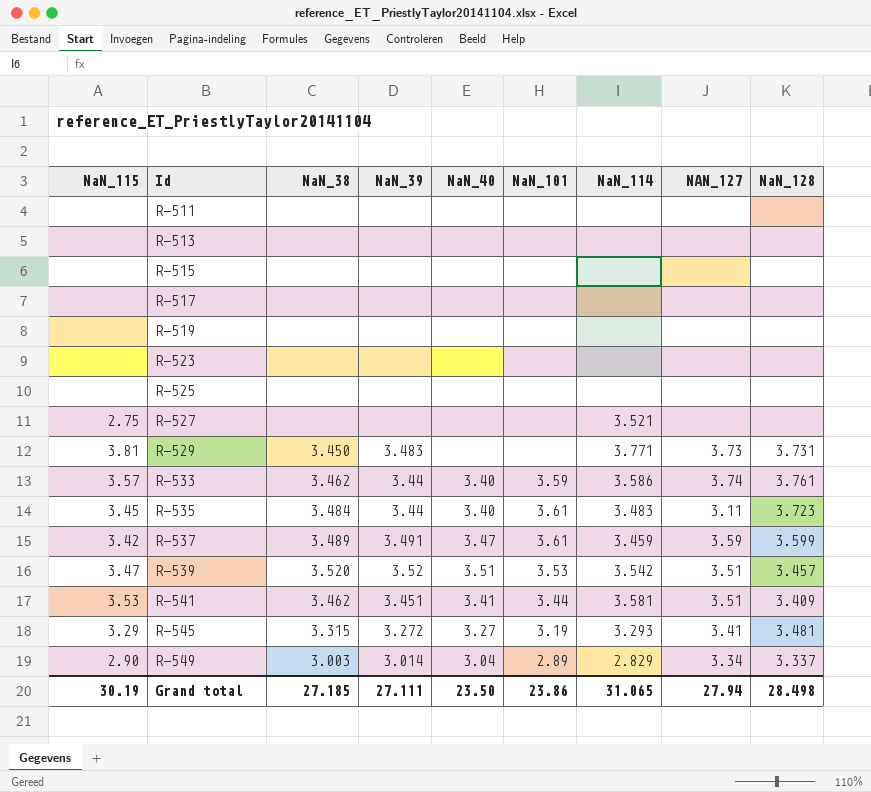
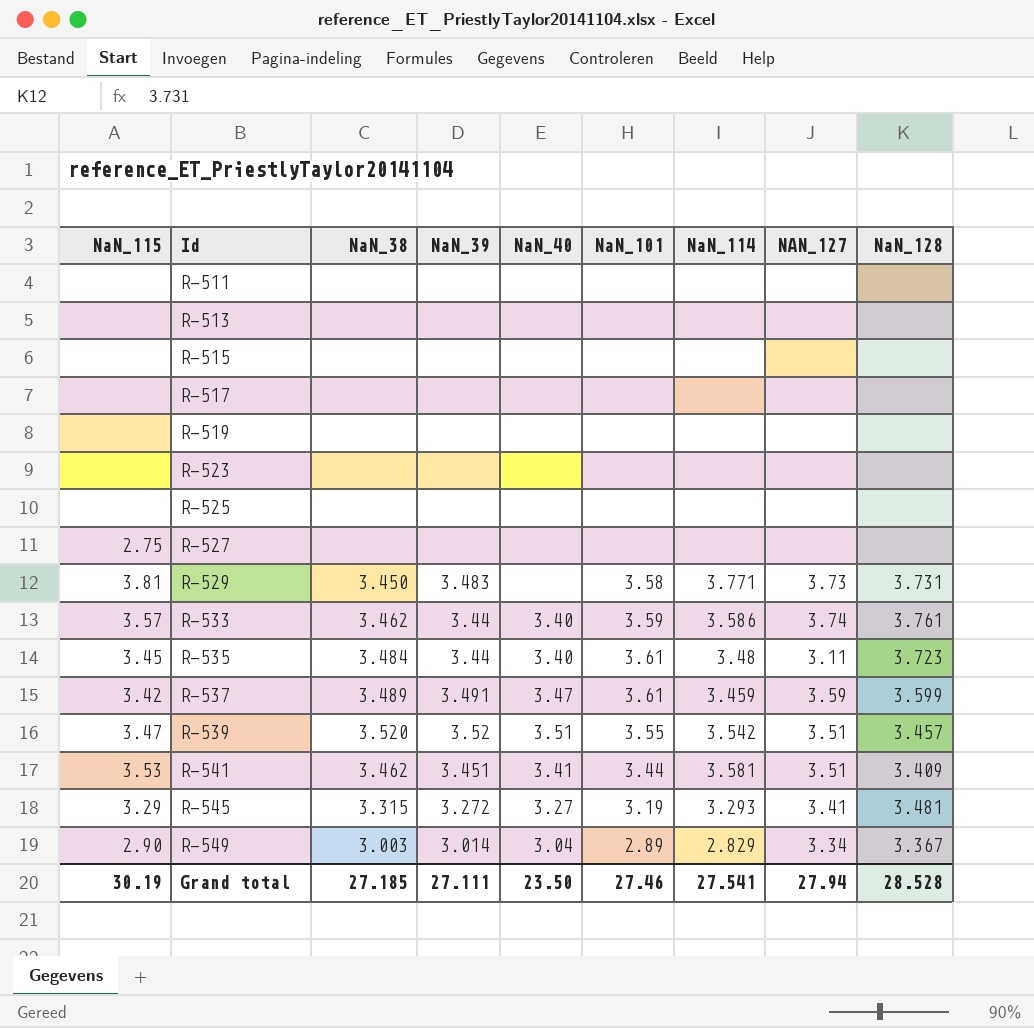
R-527 | NaN_114: 3.521 -> none
R-529 | NaN_101: none -> 3.58
R-535 | NaN_114: 3.483 -> 3.48
R-539 | NaN_101: 3.53 -> 3.55
R-549 | NaN_128: 3.337 -> 3.367
Grand total | NaN_101: 23.86 -> 27.46
Grand total | NaN_114: 31.065 -> 27.541
Grand total | NaN_128: 28.498 -> 28.528

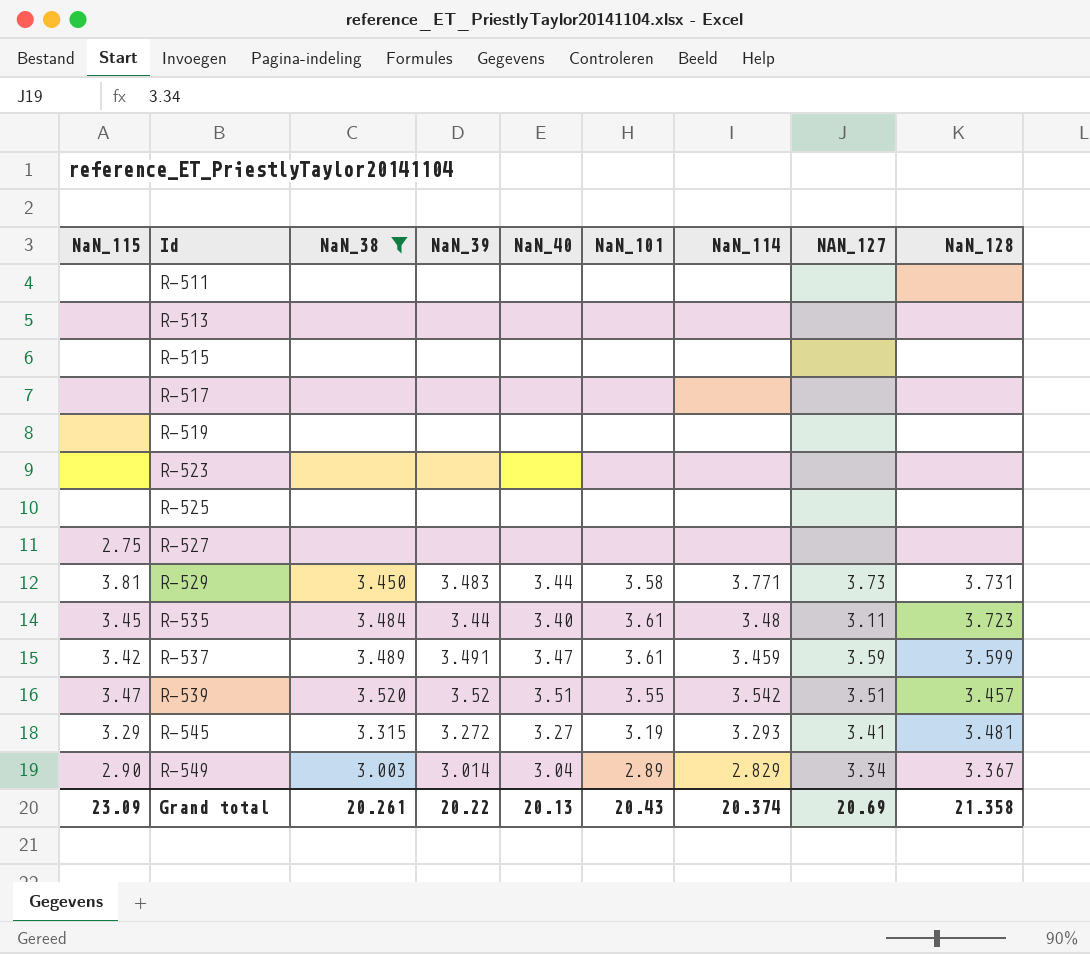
filter: none -> NaN_38 != 3.462
R-529 | NaN_40: none -> 3.44
Grand total | NaN_115: 30.19 -> 23.09
Grand total | NaN_38: 27.185 -> 20.261
Grand total | NaN_39: 27.111 -> 20.22
Grand total | NaN_40: 23.50 -> 20.13
Grand total | NaN_101: 27.46 -> 20.43
Grand total | NaN_114: 27.541 -> 20.374
Grand total | NAN_127: 27.94 -> 20.69
Grand total | NaN_128: 28.528 -> 21.358

